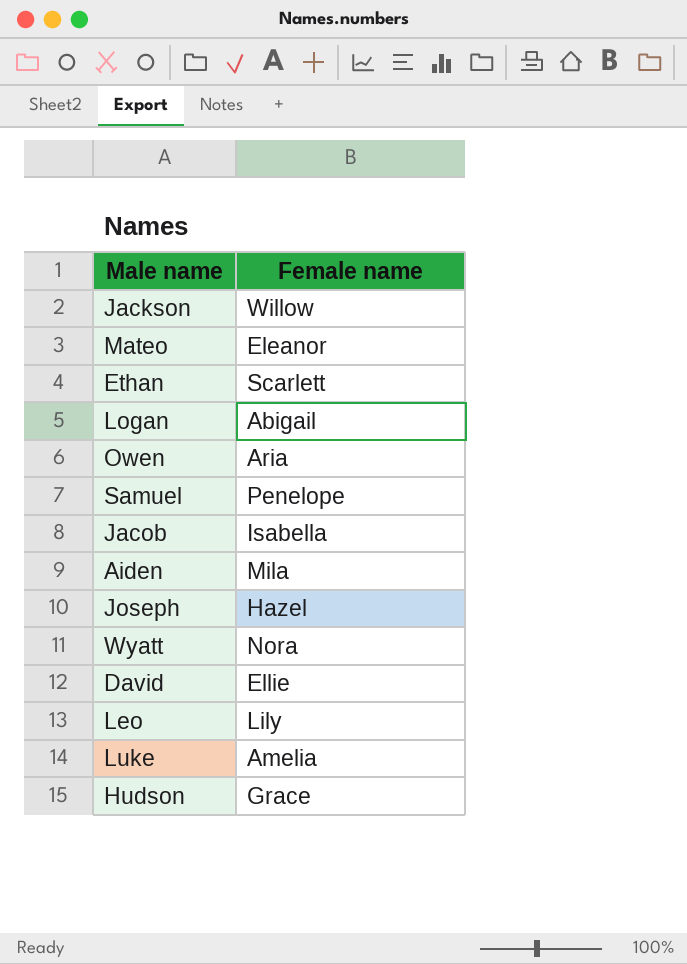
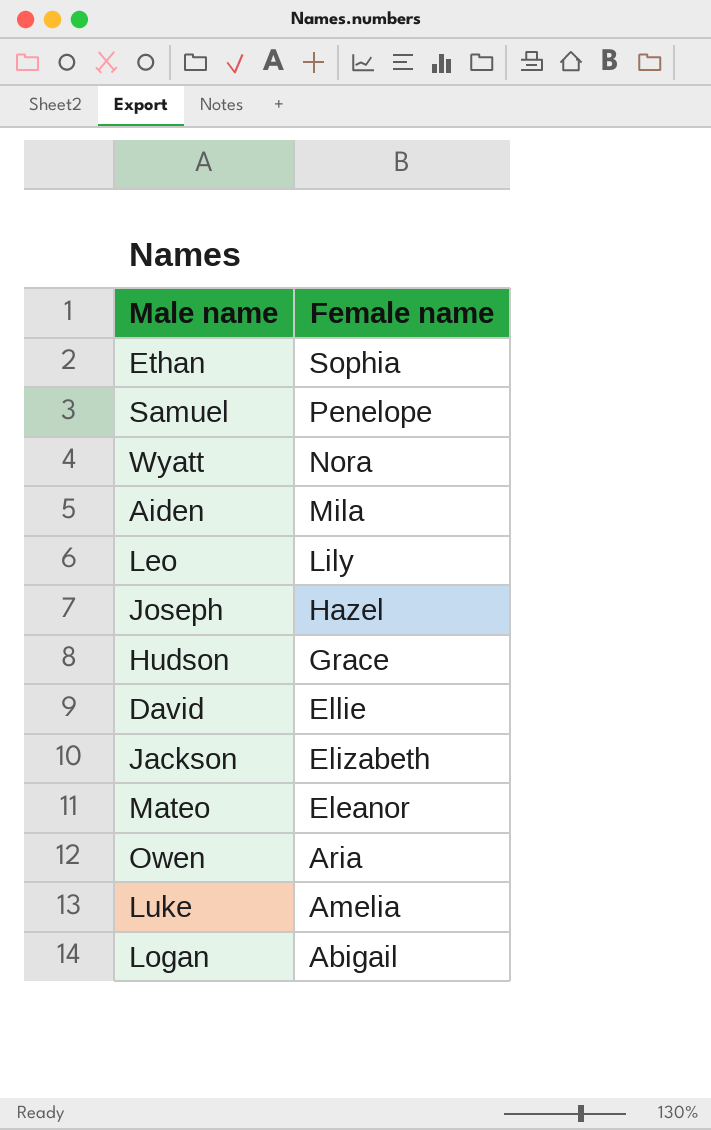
row order: none -> Female name descending
row Jacob: Isabella -> none
Ethan | Female name: Scarlett -> Sophia
Jackson | Female name: Willow -> Elizabeth

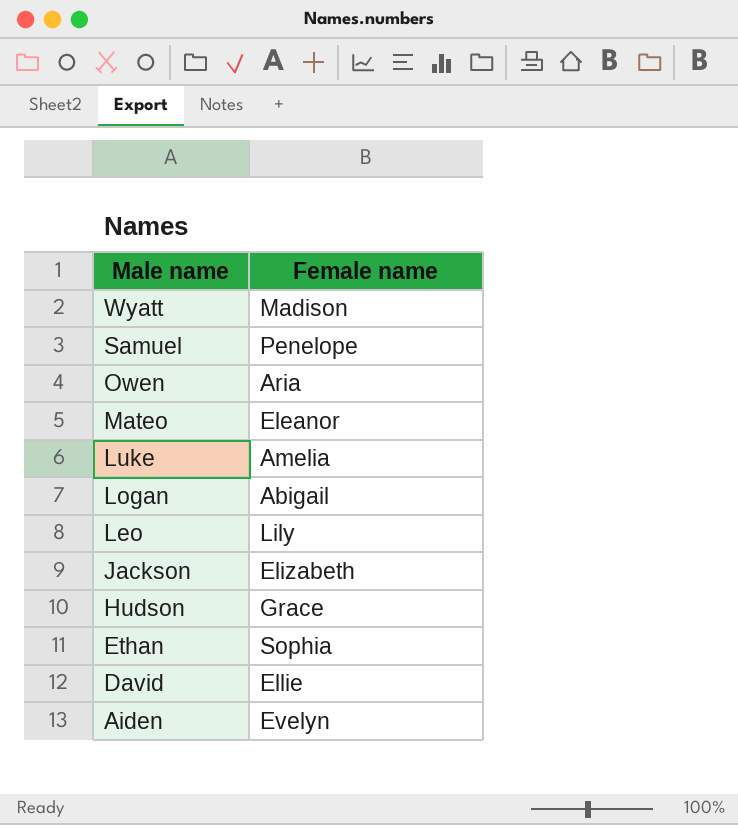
row order: Female name descending -> Male name descending
row Joseph: Hazel -> none
Wyatt | Female name: Nora -> Madison
Aiden | Female name: Mila -> Evelyn

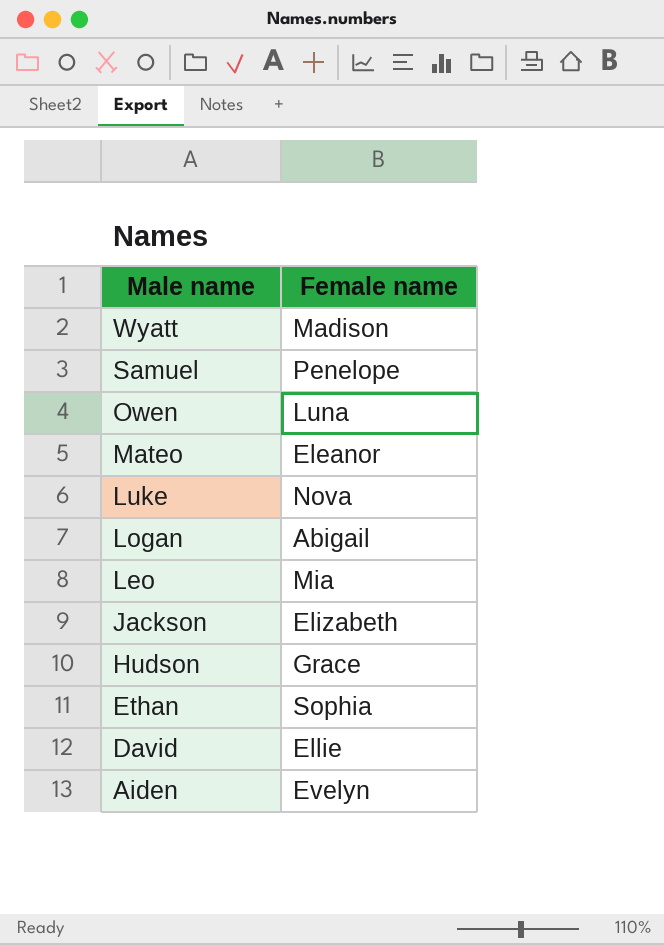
Owen | Female name: Aria -> Luna
Luke | Female name: Amelia -> Nova
Leo | Female name: Lily -> Mia

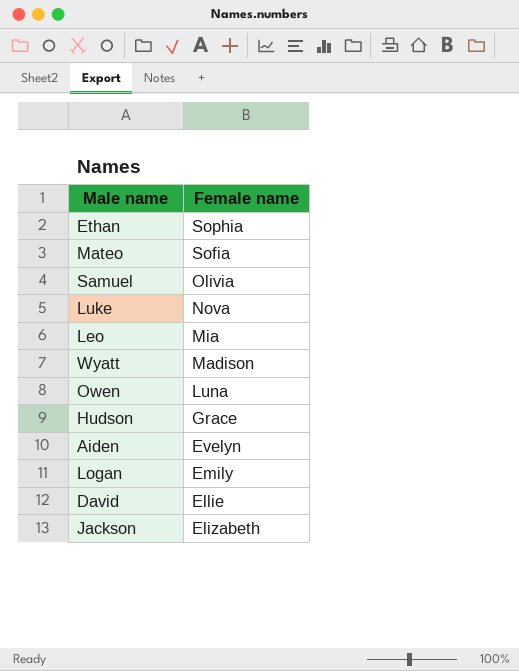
row order: Male name descending -> Female name descending
Mateo | Female name: Eleanor -> Sofia
Samuel | Female name: Penelope -> Olivia
Logan | Female name: Abigail -> Emily

